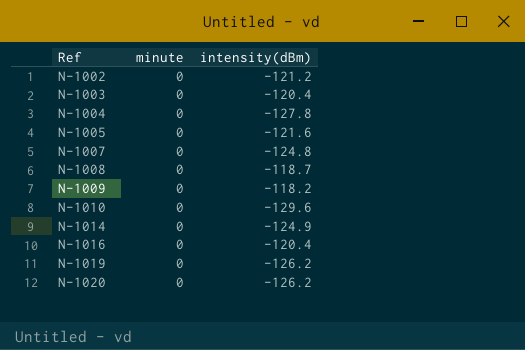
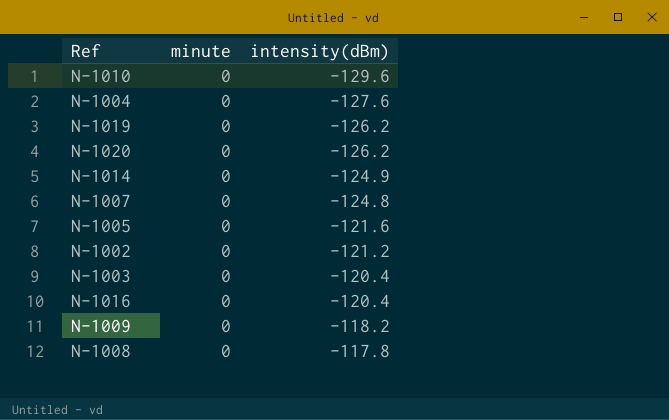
row order: Ref ascending -> intensity(dBm) ascending
N-1004 | intensity(dBm): -127.8 -> -127.6
N-1008 | intensity(dBm): -118.7 -> -117.8

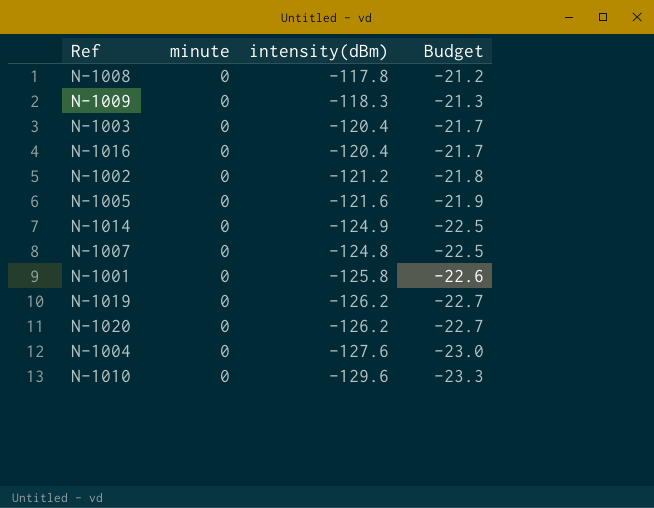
row order: intensity(dBm) ascending -> Budget descending
column Budget | formula: none -> [intensity(dBm)] * 0.18
N-1009 | intensity(dBm): -118.2 -> -118.3
row N-1001: none -> 0 | -125.8 | -22.6

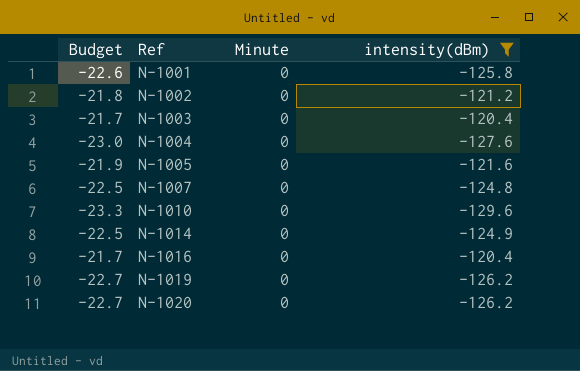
filter: none -> intensity(dBm) <= -120.4
row order: Budget descending -> Ref ascending
column Budget | position: 4 -> 1
column name: minute -> Minute

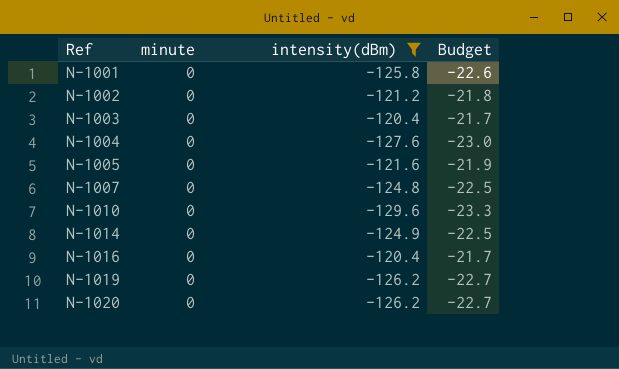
column name: Minute -> minute
column Budget | position: 1 -> 4

